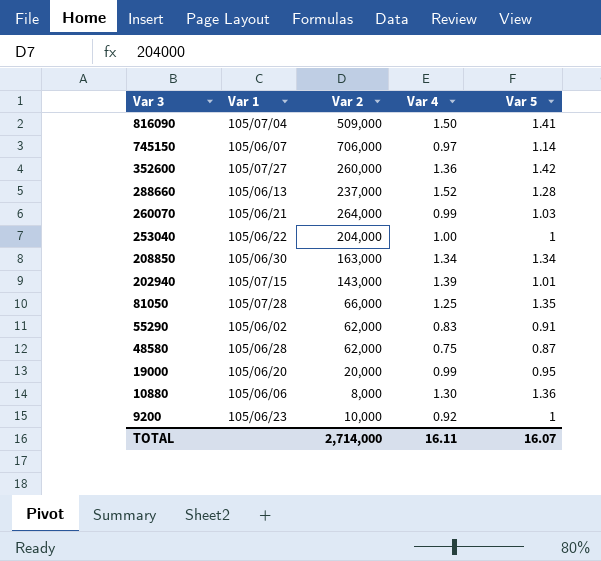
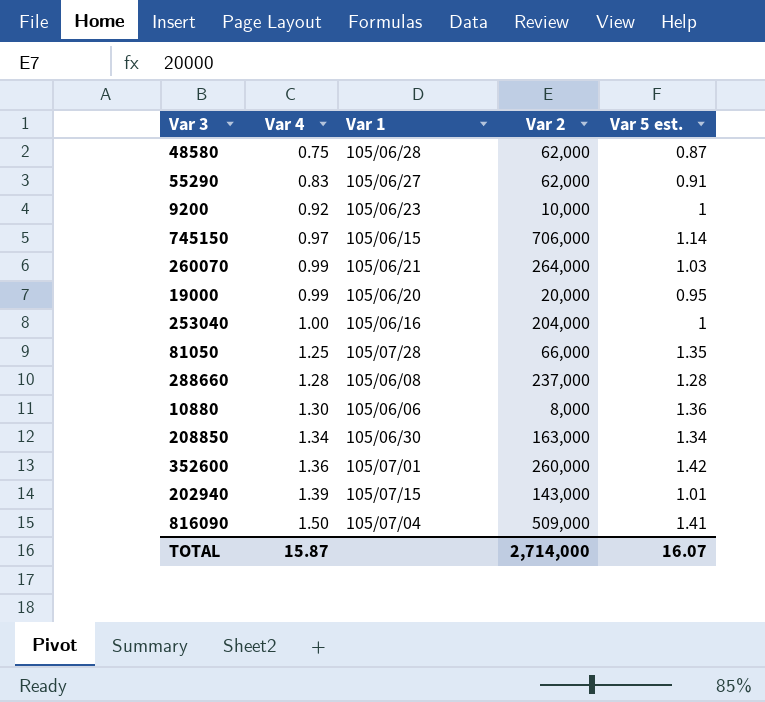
row order: Var 3 descending -> Var 4 ascending
column Var 4 | position: 4 -> 2
column name: Var 5 -> Var 5 est.
55290 | Var 1: 105/06/02 -> 105/06/27
745150 | Var 1: 105/06/07 -> 105/06/15
253040 | Var 1: 105/06/22 -> 105/06/16
288660 | Var 4: 1.52 -> 1.28
288660 | Var 1: 105/06/13 -> 105/06/08
352600 | Var 1: 105/07/27 -> 105/07/01
TOTAL | Var 4: 16.11 -> 15.87

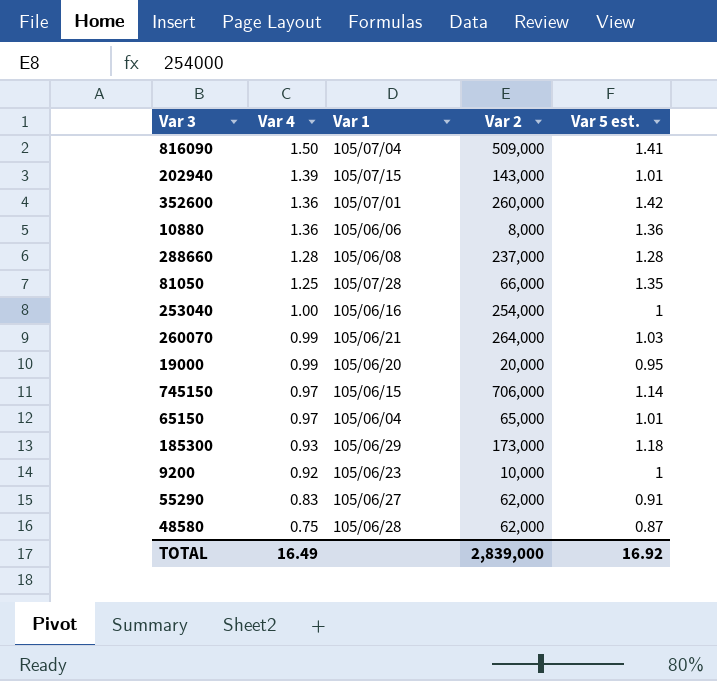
row order: Var 4 ascending -> Var 4 descending
row 208850: 1.34 | 105/06/30 | 163,000 | 1.34 -> none
10880 | Var 4: 1.30 -> 1.36
253040 | Var 2: 204,000 -> 254,000
row 65150: none -> 0.97 | 105/06/04 | 65,000 | 1.01
row 185300: none -> 0.93 | 105/06/29 | 173,000 | 1.18
TOTAL | Var 4: 15.87 -> 16.49
TOTAL | Var 2: 2,714,000 -> 2,839,000
TOTAL | Var 5 est.: 16.07 -> 16.92

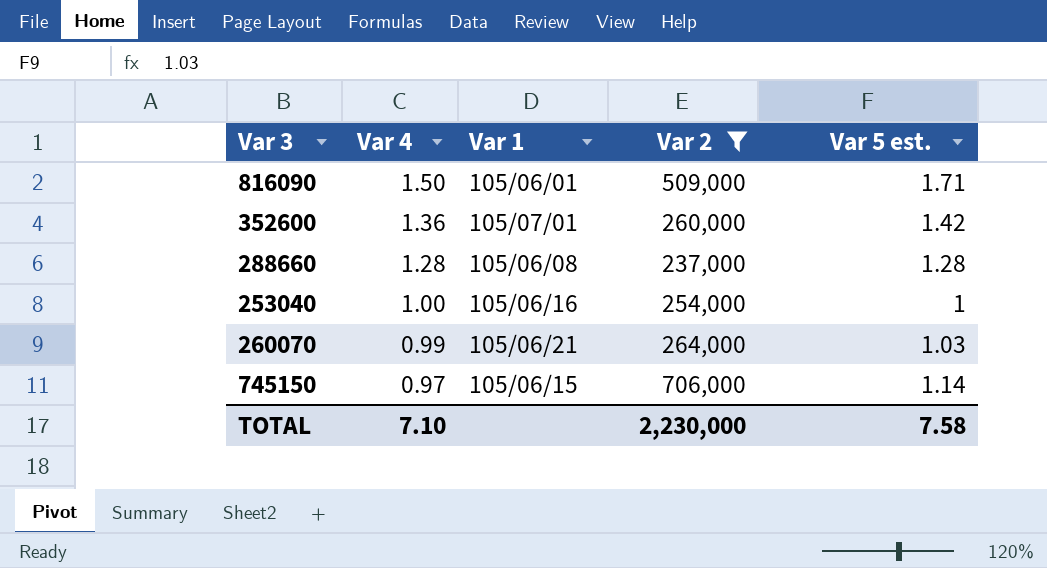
filter: none -> Var 2 >= 237,000
816090 | Var 1: 105/07/04 -> 105/06/01
816090 | Var 5 est.: 1.41 -> 1.71
TOTAL | Var 4: 16.49 -> 7.10
TOTAL | Var 2: 2,839,000 -> 2,230,000
TOTAL | Var 5 est.: 16.92 -> 7.58

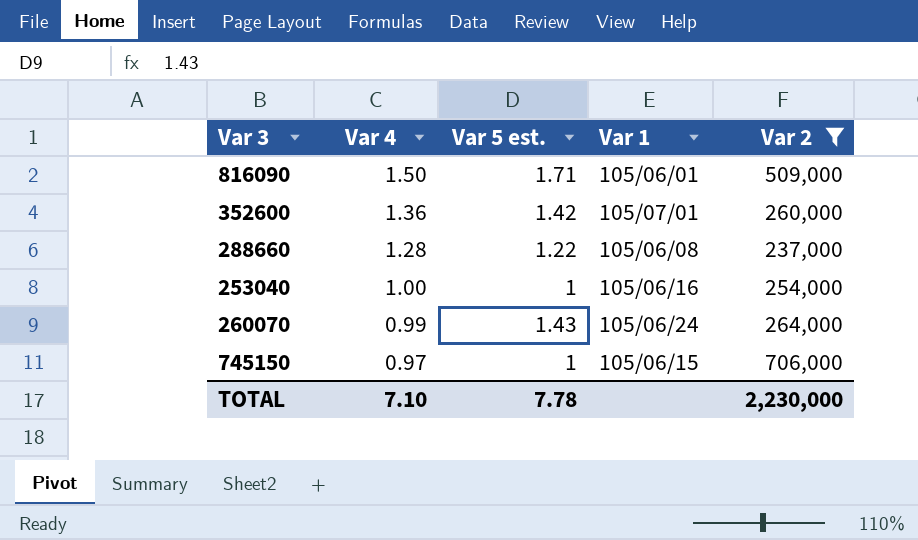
column Var 5 est. | position: 5 -> 3
288660 | Var 5 est.: 1.28 -> 1.22
260070 | Var 5 est.: 1.03 -> 1.43
260070 | Var 1: 105/06/21 -> 105/06/24
745150 | Var 5 est.: 1.14 -> 1
TOTAL | Var 5 est.: 7.58 -> 7.78

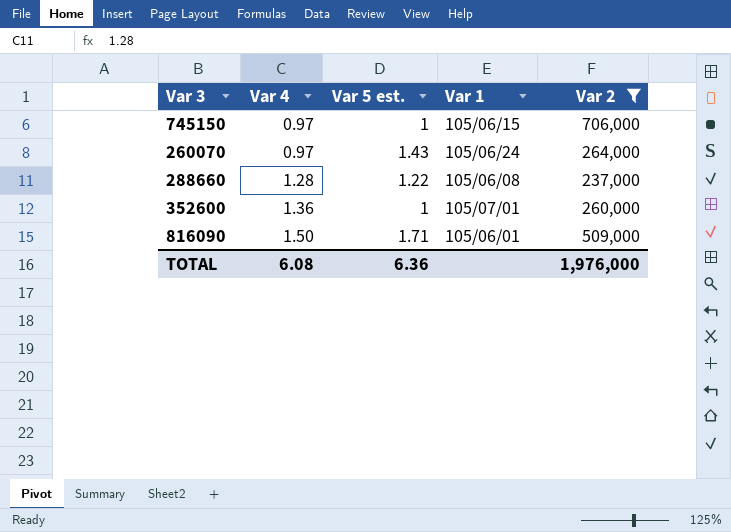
row order: Var 4 descending -> Var 4 ascending
row 253040: 1.00 | 1 | 105/06/16 | 254,000 -> none
260070 | Var 4: 0.99 -> 0.97
352600 | Var 5 est.: 1.42 -> 1
TOTAL | Var 4: 7.10 -> 6.08
TOTAL | Var 5 est.: 7.78 -> 6.36
TOTAL | Var 2: 2,230,000 -> 1,976,000

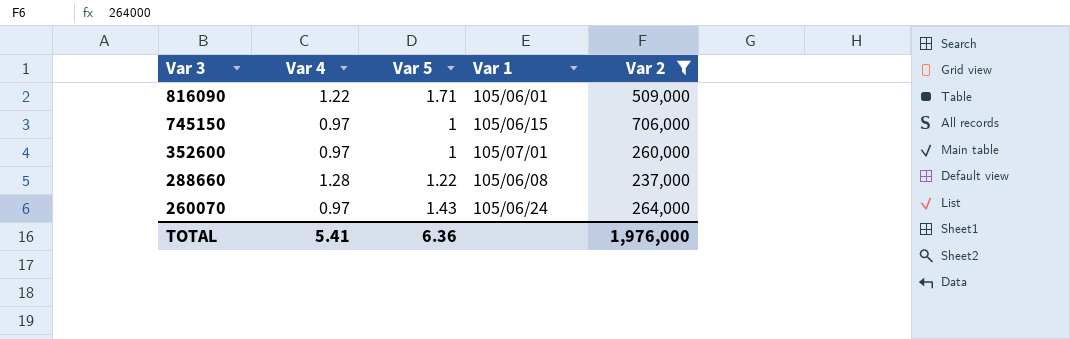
row order: Var 4 ascending -> Var 3 descending
column name: Var 5 est. -> Var 5
816090 | Var 4: 1.50 -> 1.22
352600 | Var 4: 1.36 -> 0.97
TOTAL | Var 4: 6.08 -> 5.41

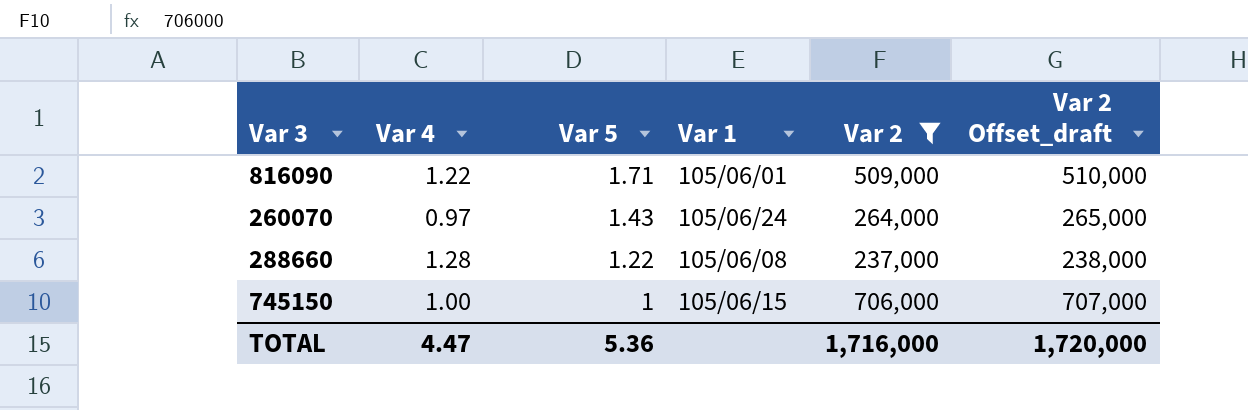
row order: Var 3 descending -> Var 5 descending
column Var 2 Offset_draft | formula: none -> [Var 2] + 1000
row 352600: 0.97 | 1 | 105/07/01 | 260,000 -> none
745150 | Var 4: 0.97 -> 1.00
TOTAL | Var 4: 5.41 -> 4.47
TOTAL | Var 5: 6.36 -> 5.36
TOTAL | Var 2: 1,976,000 -> 1,716,000

